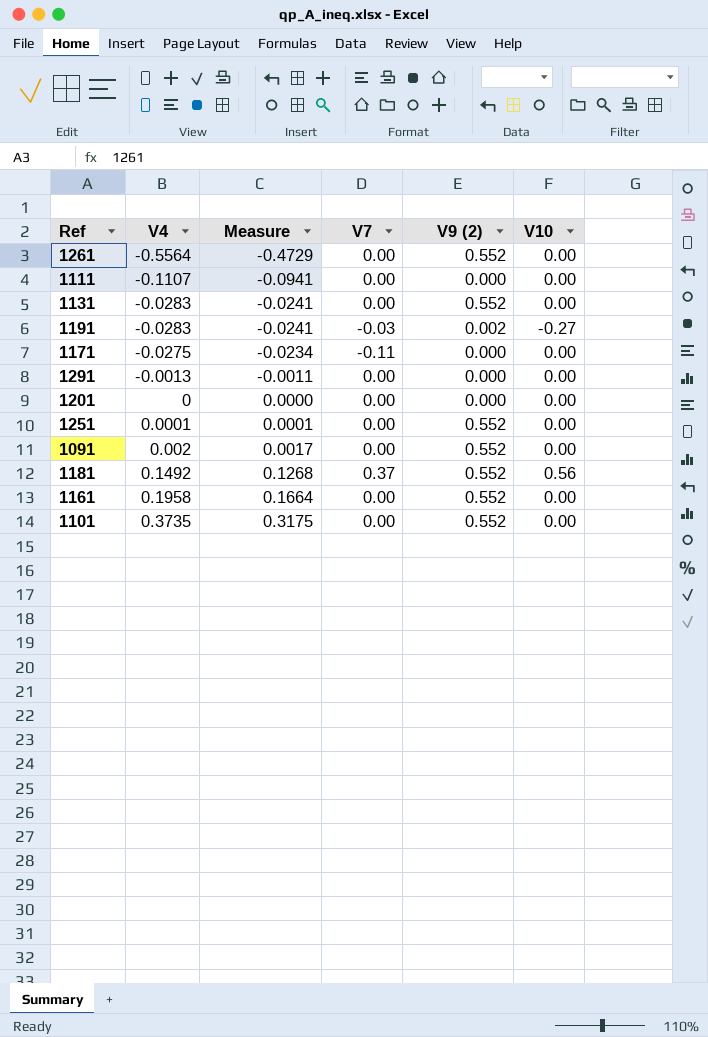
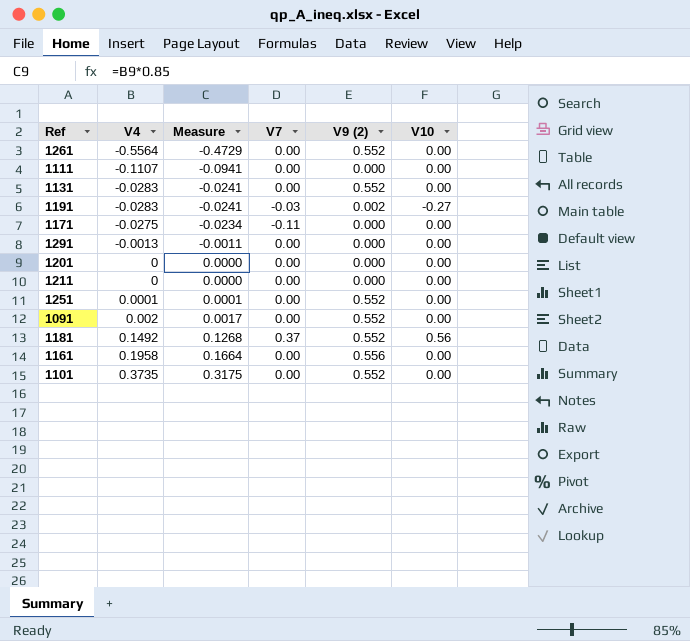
row 1211: none -> 0 | 0.0000 | 0.00 | 0.000 | 0.00
1161 | V9 (2): 0.552 -> 0.556

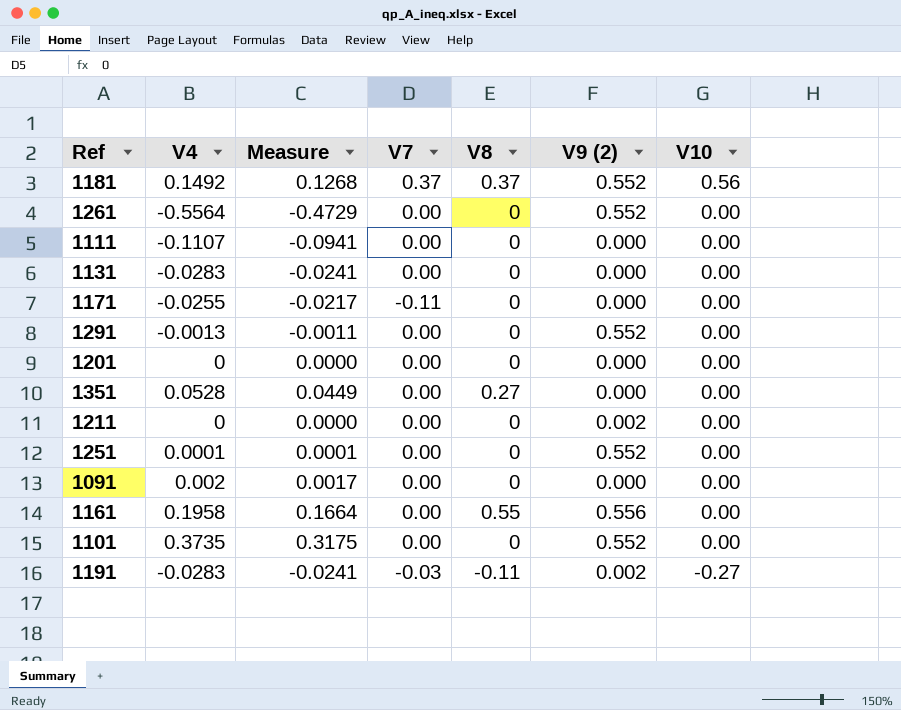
row order: V4 ascending -> V10 descending
column V8 | position: none -> 5
1131 | V9 (2): 0.552 -> 0.000
1171 | V4: -0.0275 -> -0.0255
1171 | Measure: -0.0234 -> -0.0217
1291 | V9 (2): 0.000 -> 0.552
row 1351: none -> 0.0528 | 0.0449 | 0.00 | 0.27 | 0.000 | 0.00
1211 | V9 (2): 0.000 -> 0.002
1091 | V9 (2): 0.552 -> 0.000

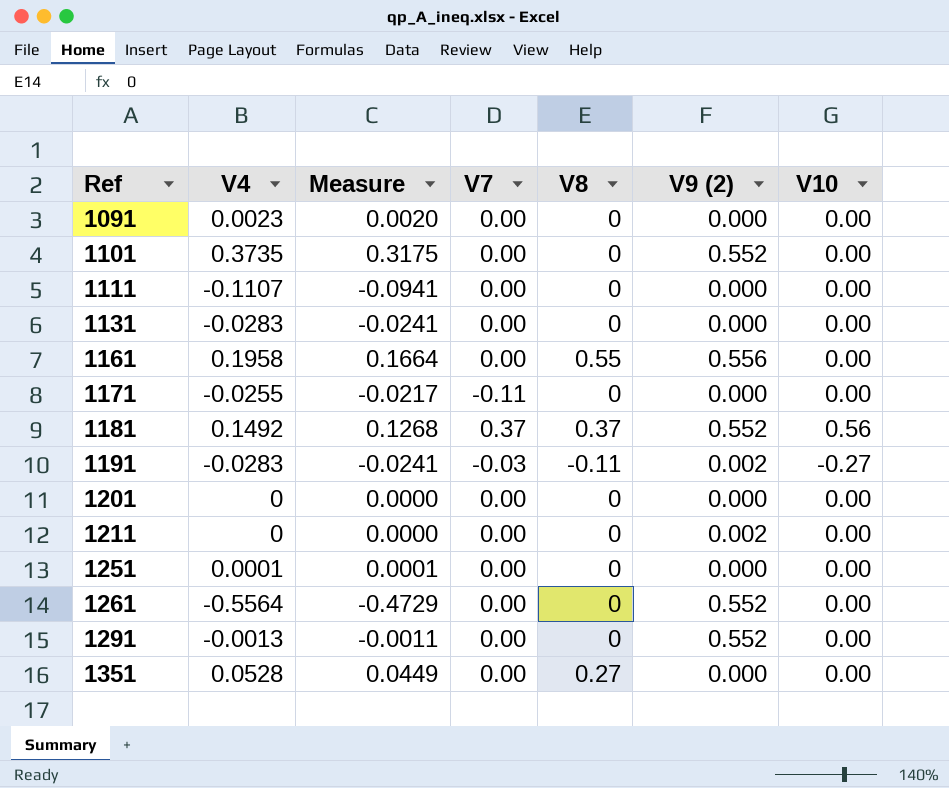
row order: V10 descending -> Ref ascending
1091 | V4: 0.002 -> 0.0023
1091 | Measure: 0.0017 -> 0.0020
1251 | V9 (2): 0.552 -> 0.000

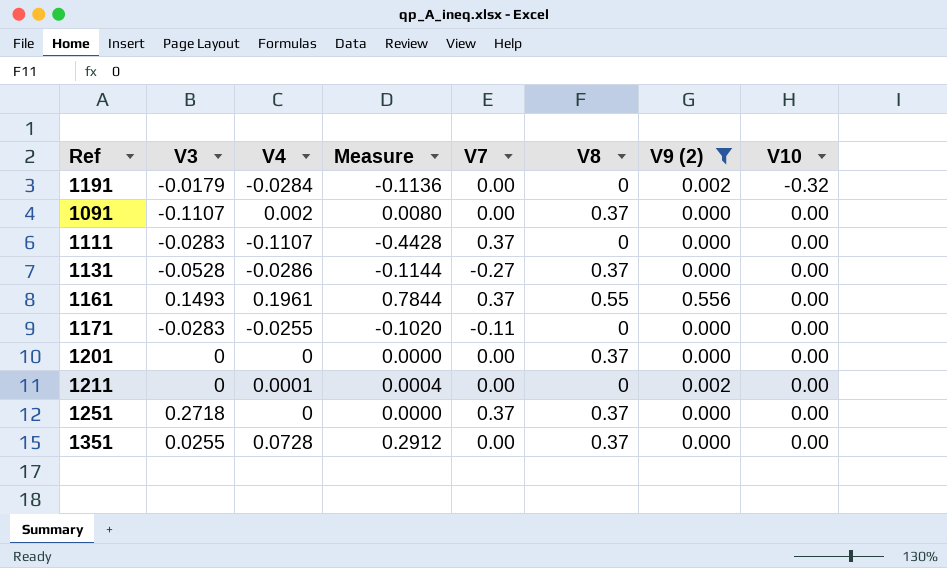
filter: none -> V9 (2) != 0.552
row order: Ref ascending -> V10 ascending
column V3 | position: none -> 2
column Measure | formula: [V4] * 0.85 -> [V4] * 4
1191 | V4: -0.0283 -> -0.0284
1191 | V7: -0.03 -> 0.00
1191 | V8: -0.11 -> 0
1191 | V10: -0.27 -> -0.32
1091 | V4: 0.0023 -> 0.002
1091 | V8: 0 -> 0.37
1111 | V7: 0.00 -> 0.37
1131 | V4: -0.0283 -> -0.0286
1131 | V7: 0.00 -> -0.27
1131 | V8: 0 -> 0.37
1161 | V4: 0.1958 -> 0.1961
1161 | V7: 0.00 -> 0.37
1201 | V8: 0 -> 0.37
1211 | V4: 0 -> 0.0001
1251 | V4: 0.0001 -> 0
1251 | V7: 0.00 -> 0.37
1251 | V8: 0 -> 0.37
1351 | V4: 0.0528 -> 0.0728
1351 | V8: 0.27 -> 0.37

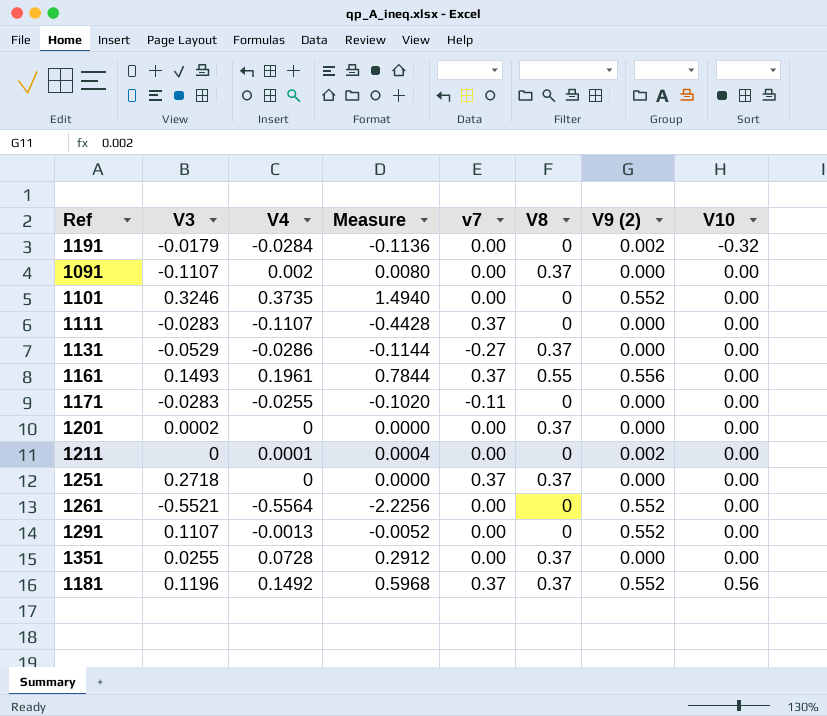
filter: V9 (2) != 0.552 -> none
column name: V7 -> v7
1131 | V3: -0.0528 -> -0.0529
1201 | V3: 0 -> 0.0002

